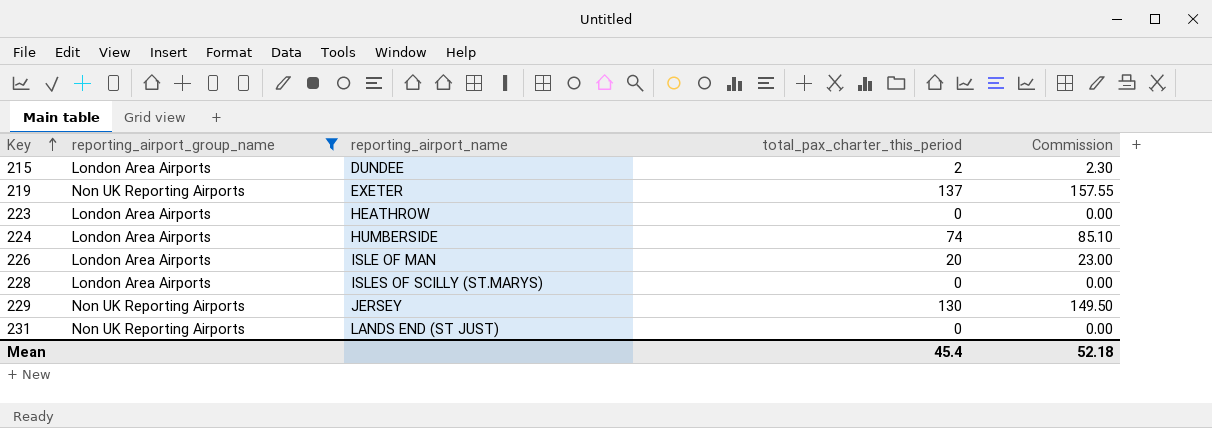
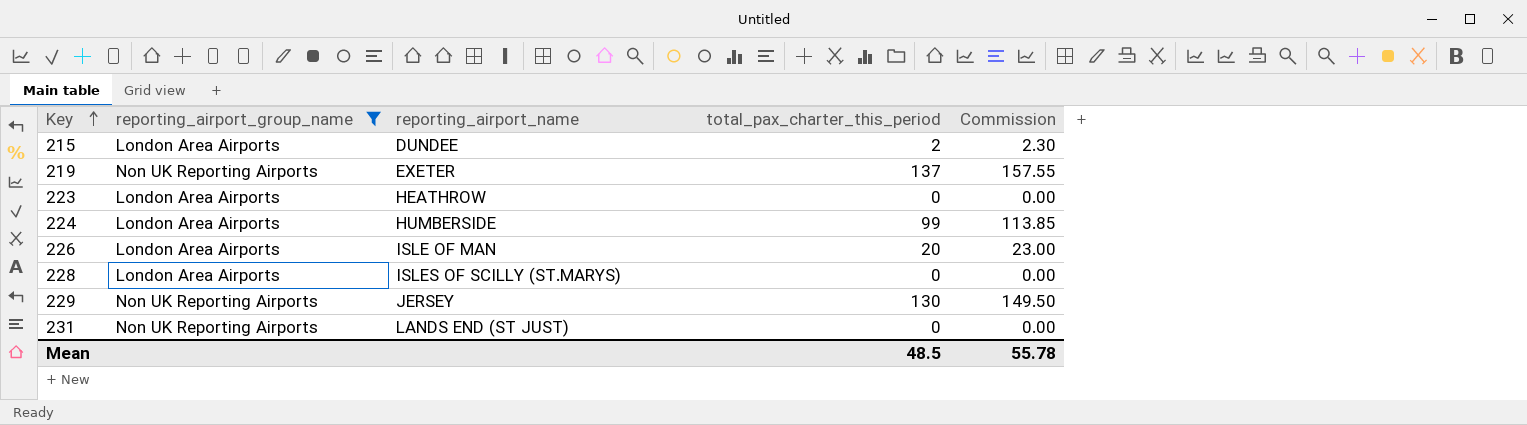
224 | total_pax_charter_this_period: 74 -> 99
224 | Commission: 85.10 -> 113.85
Mean | total_pax_charter_this_period: 45.4 -> 48.5
Mean | Commission: 52.18 -> 55.78

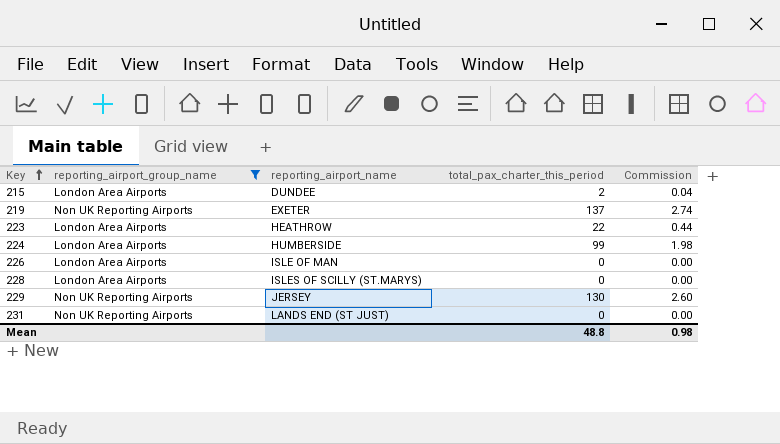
column Commission | formula: [total_pax_charter_this_period] * 1.15 -> [total_pax_charter_this_period] * 0.02
223 | total_pax_charter_this_period: 0 -> 22
226 | total_pax_charter_this_period: 20 -> 0
Mean | total_pax_charter_this_period: 48.5 -> 48.8
Mean | Commission: 55.78 -> 0.98

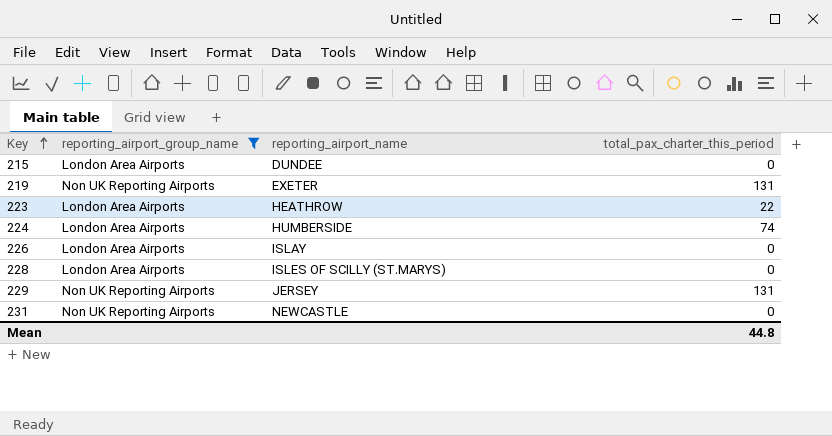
column Commission | formula: [total_pax_charter_this_period] * 0.02 -> none
215 | total_pax_charter_this_period: 2 -> 0
219 | total_pax_charter_this_period: 137 -> 131
224 | total_pax_charter_this_period: 99 -> 74
226 | reporting_airport_name: ISLE OF MAN -> ISLAY
229 | total_pax_charter_this_period: 130 -> 131
231 | reporting_airport_name: LANDS END (ST JUST) -> NEWCASTLE
Mean | total_pax_charter_this_period: 48.8 -> 44.8

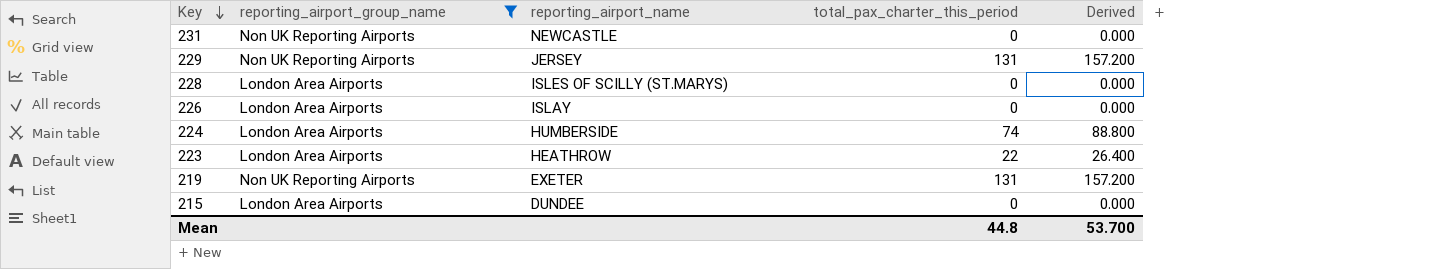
row order: Key ascending -> Key descending
column Derived | formula: none -> [total_pax_charter_this_period] * 1.2

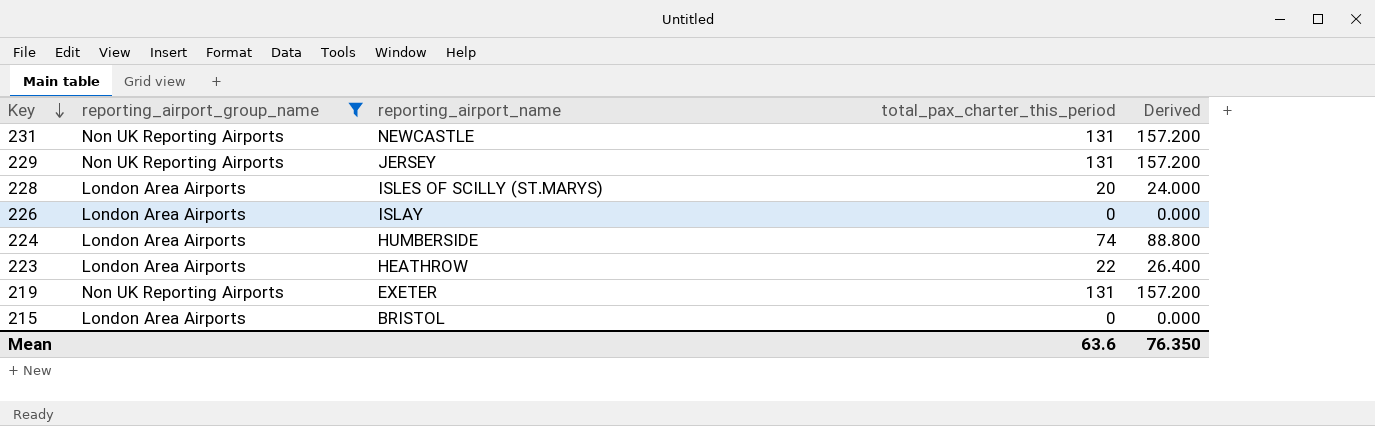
231 | total_pax_charter_this_period: 0 -> 131
231 | Derived: 0.000 -> 157.200
228 | total_pax_charter_this_period: 0 -> 20
228 | Derived: 0.000 -> 24.000
215 | reporting_airport_name: DUNDEE -> BRISTOL
Mean | total_pax_charter_this_period: 44.8 -> 63.6
Mean | Derived: 53.700 -> 76.350

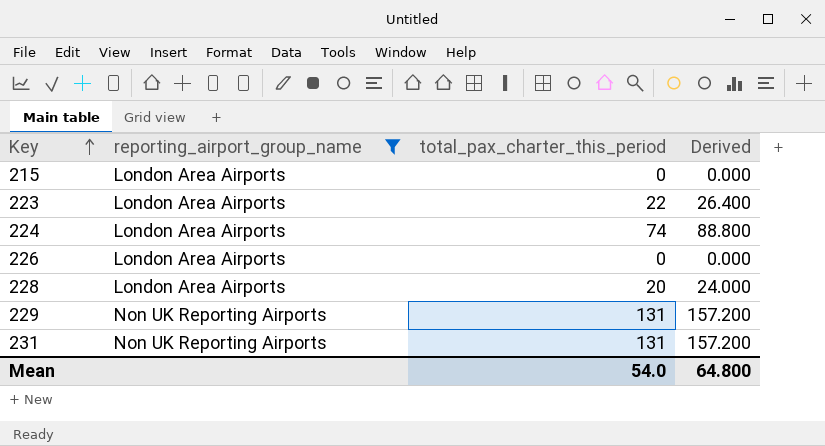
row order: Key descending -> Key ascending
column reporting_airport_name | position: 3 -> none
row 219: Non UK Reporting Airports | EXETER | 131 | 157.200 -> none
Mean | total_pax_charter_this_period: 63.6 -> 54.0
Mean | Derived: 76.350 -> 64.800

